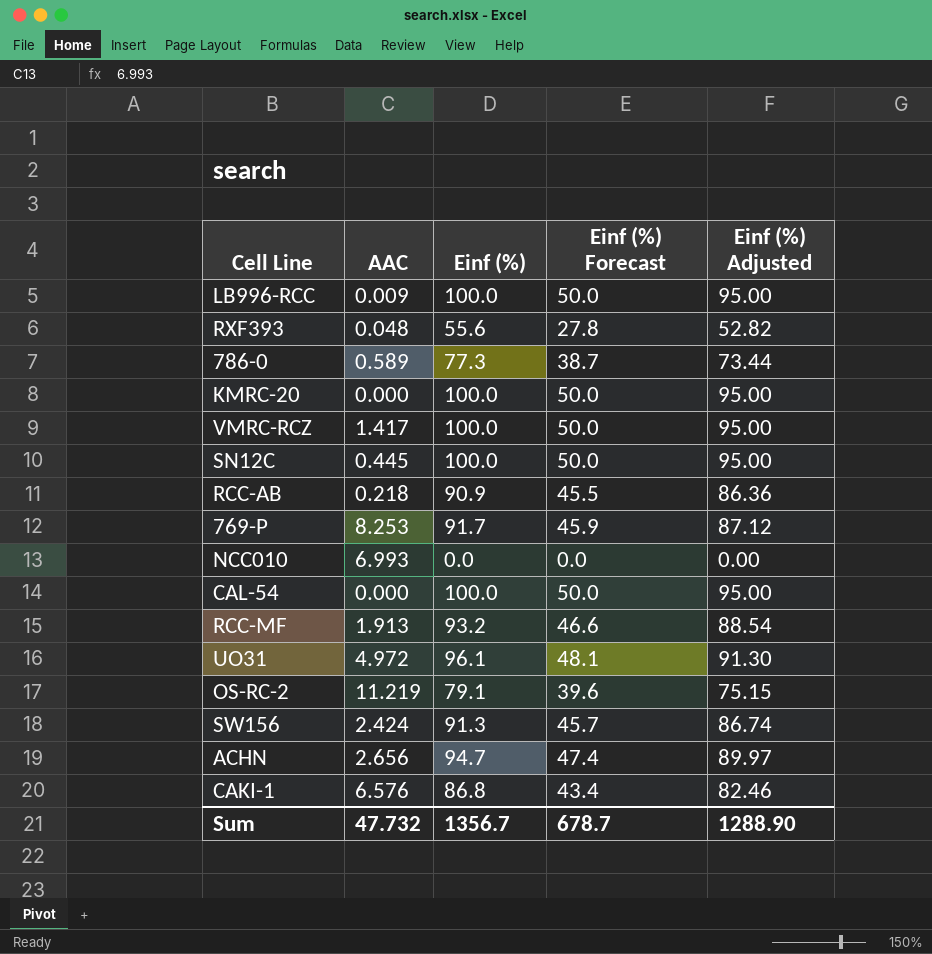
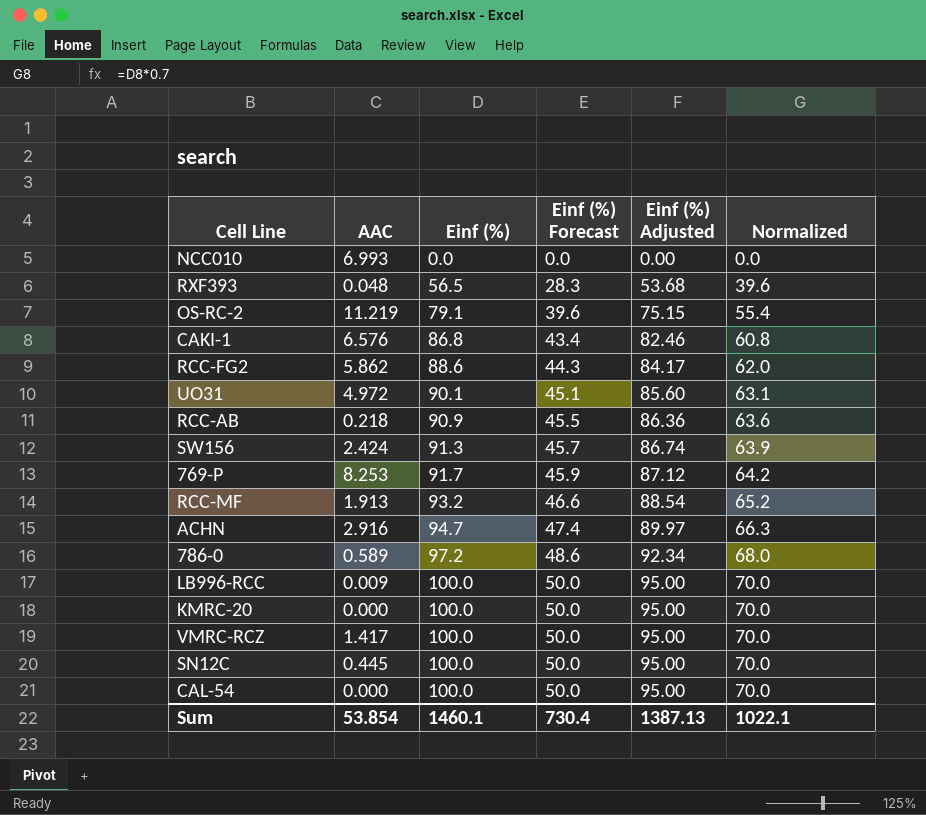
row order: none -> Einf (%) ascending
column Normalized | formula: none -> [Einf (%)] * 0.7
RXF393 | Einf (%): 55.6 -> 56.5
RXF393 | Einf (%) Forecast: 27.8 -> 28.3
RXF393 | Einf (%) Adjusted: 52.82 -> 53.68
row RCC-FG2: none -> 5.862 | 88.6 | 44.3 | 84.17 | 62.0
UO31 | Einf (%): 96.1 -> 90.1
UO31 | Einf (%) Forecast: 48.1 -> 45.1
UO31 | Einf (%) Adjusted: 91.30 -> 85.60
ACHN | AAC: 2.656 -> 2.916
786-0 | Einf (%): 77.3 -> 97.2
786-0 | Einf (%) Forecast: 38.7 -> 48.6
786-0 | Einf (%) Adjusted: 73.44 -> 92.34
Sum | AAC: 47.732 -> 53.854
Sum | Einf (%): 1356.7 -> 1460.1
Sum | Einf (%) Forecast: 678.7 -> 730.4
Sum | Einf (%) Adjusted: 1288.90 -> 1387.13

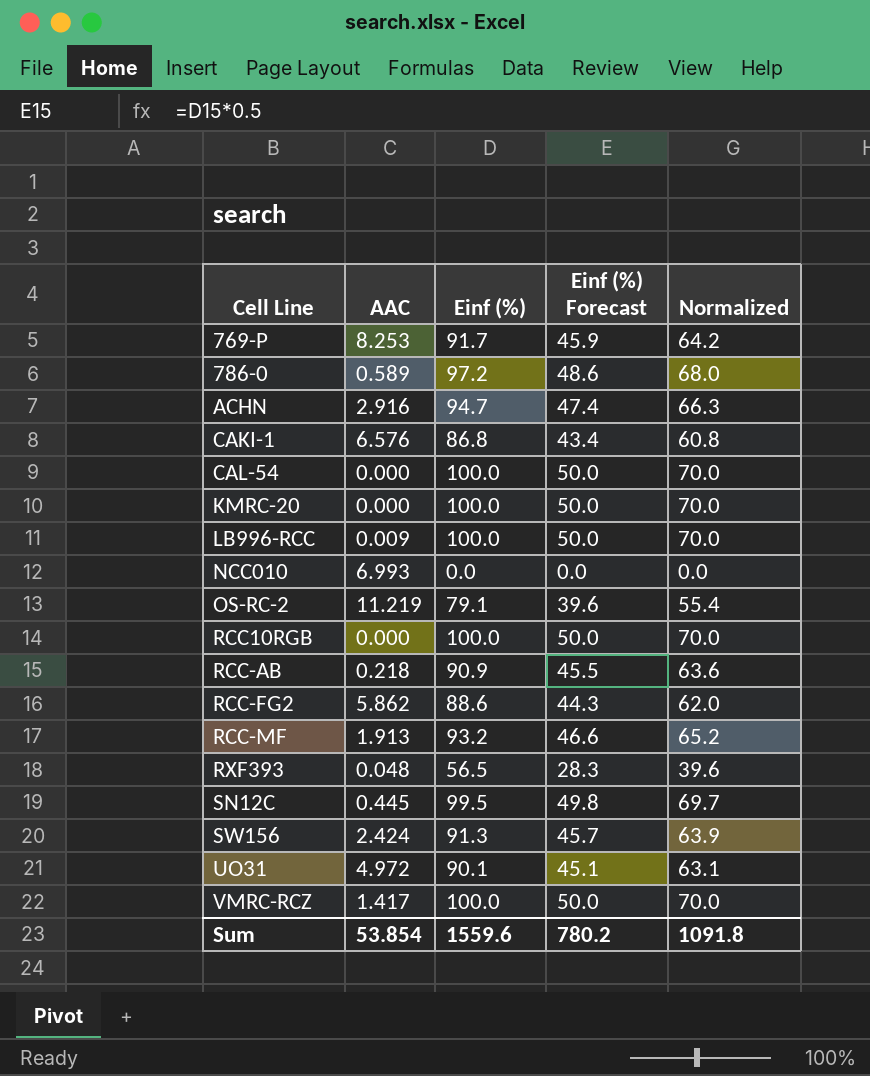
row order: Einf (%) ascending -> Cell Line ascending
column Einf (%) Adjusted | formula: [Einf (%)] * 0.95 -> none
row RCC10RGB: none -> 0.000 | 100.0 | 50.0 | 70.0
SN12C | Einf (%): 100.0 -> 99.5
SN12C | Einf (%) Forecast: 50.0 -> 49.8
SN12C | Normalized: 70.0 -> 69.7
Sum | Einf (%): 1460.1 -> 1559.6
Sum | Einf (%) Forecast: 730.4 -> 780.2
Sum | Normalized: 1022.1 -> 1091.8

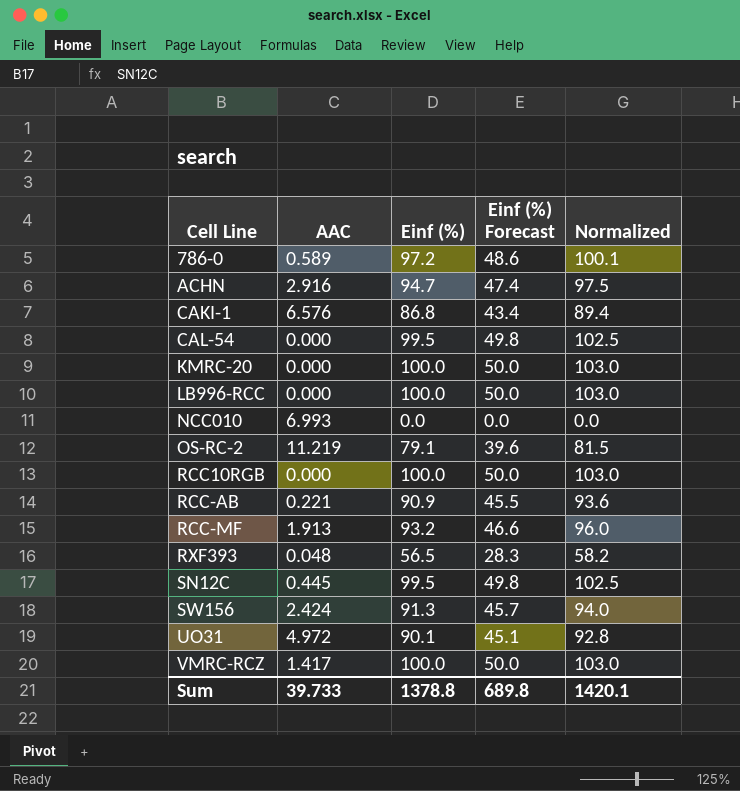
column Normalized | formula: [Einf (%)] * 0.7 -> [Einf (%)] * 1.03
row 769-P: 8.253 | 91.7 | 45.9 | 64.2 -> none
row RCC-FG2: 5.862 | 88.6 | 44.3 | 62.0 -> none
CAL-54 | Einf (%): 100.0 -> 99.5
CAL-54 | Einf (%) Forecast: 50.0 -> 49.8
LB996-RCC | AAC: 0.009 -> 0.000
RCC-AB | AAC: 0.218 -> 0.221
Sum | AAC: 53.854 -> 39.733
Sum | Einf (%): 1559.6 -> 1378.8
Sum | Einf (%) Forecast: 780.2 -> 689.8
Sum | Normalized: 1091.8 -> 1420.1

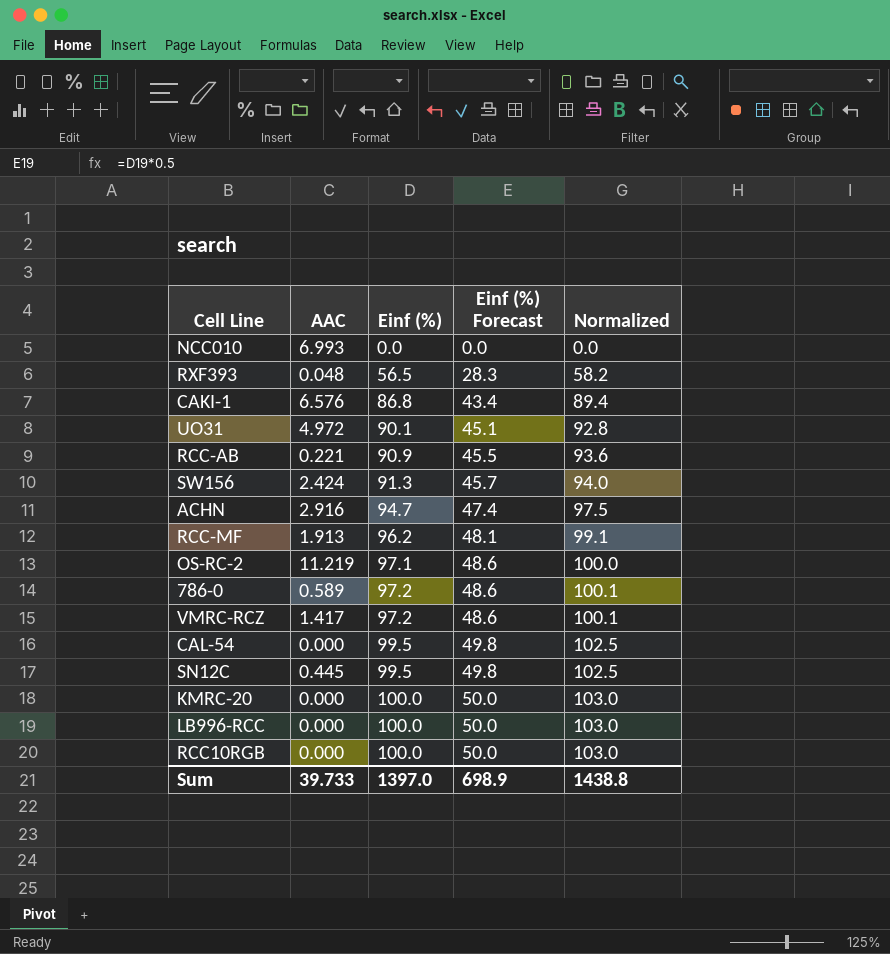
row order: Cell Line ascending -> Einf (%) ascending
RCC-MF | Einf (%): 93.2 -> 96.2
RCC-MF | Einf (%) Forecast: 46.6 -> 48.1
RCC-MF | Normalized: 96.0 -> 99.1
OS-RC-2 | Einf (%): 79.1 -> 97.1
OS-RC-2 | Einf (%) Forecast: 39.6 -> 48.6
OS-RC-2 | Normalized: 81.5 -> 100.0
VMRC-RCZ | Einf (%): 100.0 -> 97.2
VMRC-RCZ | Einf (%) Forecast: 50.0 -> 48.6
VMRC-RCZ | Normalized: 103.0 -> 100.1
Sum | Einf (%): 1378.8 -> 1397.0
Sum | Einf (%) Forecast: 689.8 -> 698.9
Sum | Normalized: 1420.1 -> 1438.8

